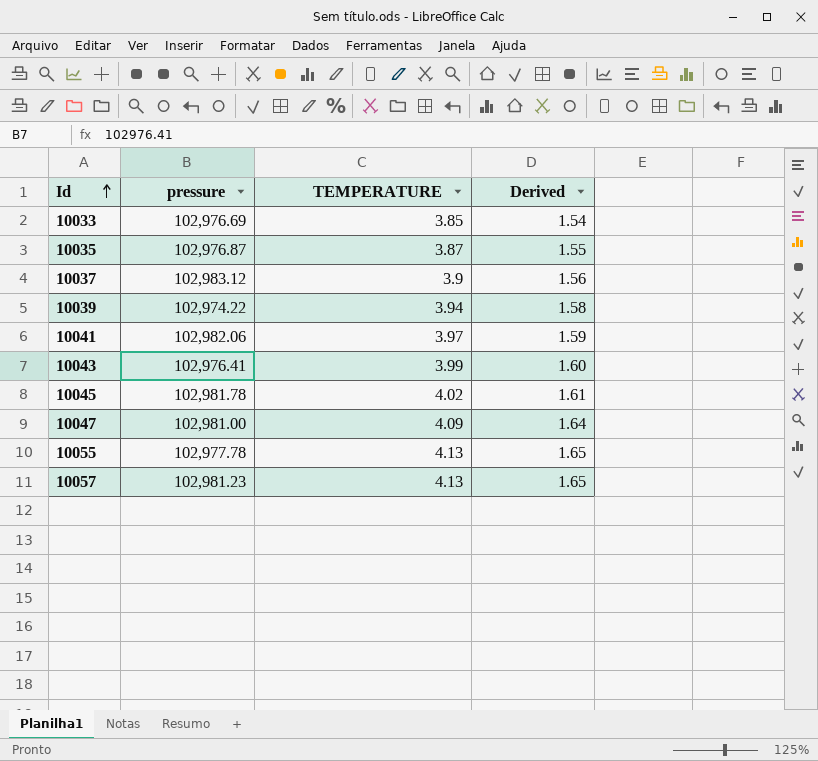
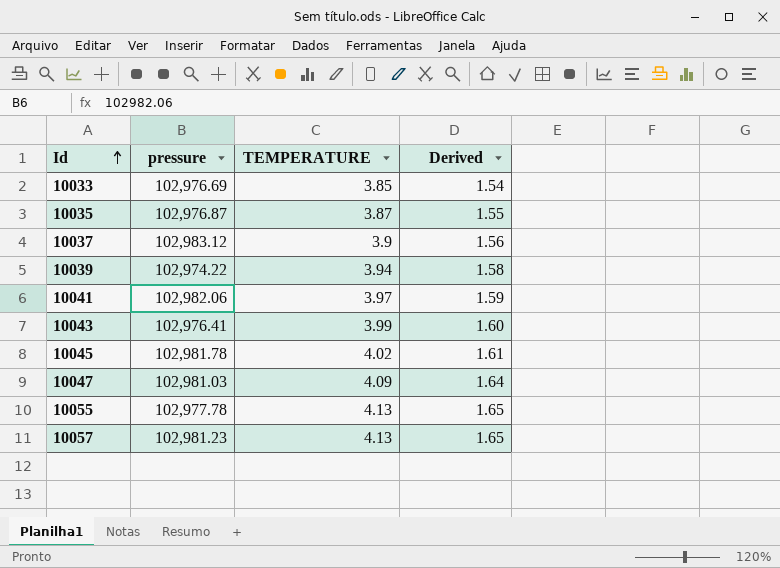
10047 | pressure: 102,981.00 -> 102,981.03

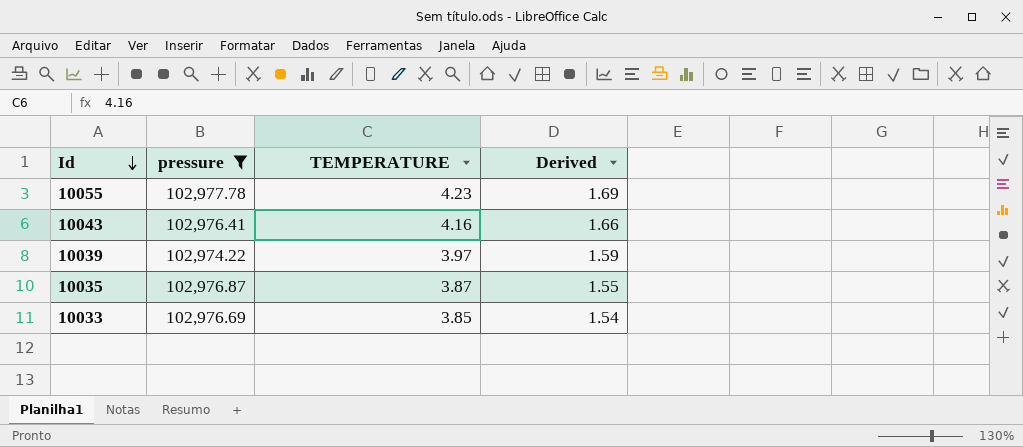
filter: none -> pressure <= 102,977.78
row order: Id ascending -> Id descending
10055 | TEMPERATURE: 4.13 -> 4.23
10055 | Derived: 1.65 -> 1.69
10043 | TEMPERATURE: 3.99 -> 4.16
10043 | Derived: 1.60 -> 1.66
10039 | TEMPERATURE: 3.94 -> 3.97
10039 | Derived: 1.58 -> 1.59

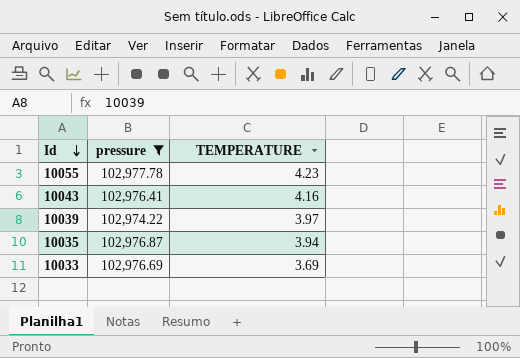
column Derived | formula: [TEMPERATURE] * 0.4 -> none
10035 | TEMPERATURE: 3.87 -> 3.94
10033 | TEMPERATURE: 3.85 -> 3.69

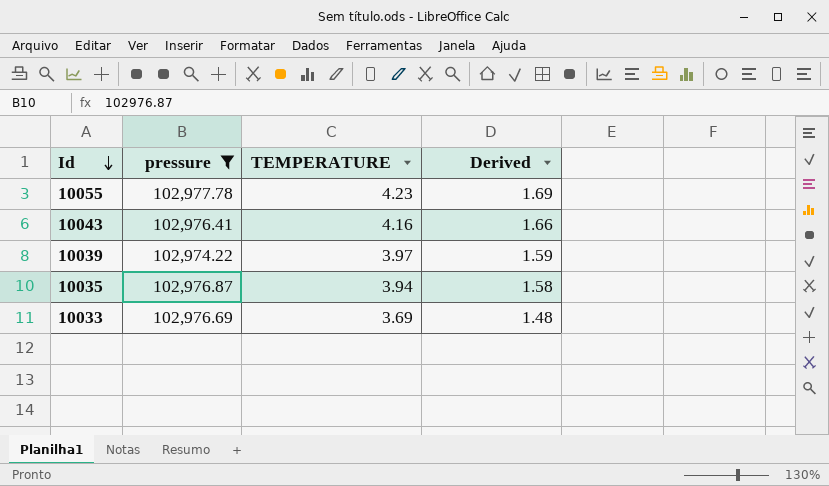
column Derived | formula: none -> [TEMPERATURE] * 0.4

